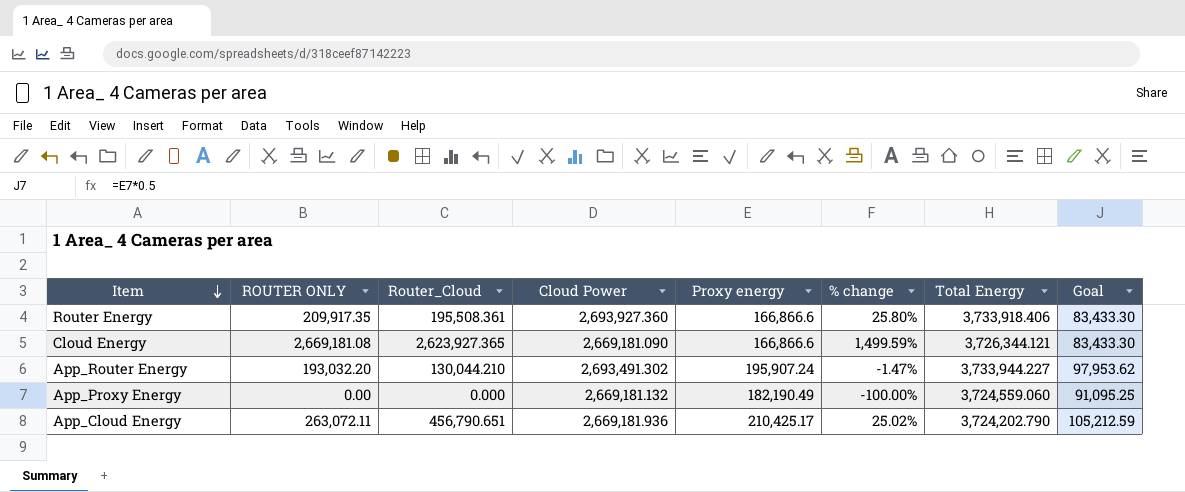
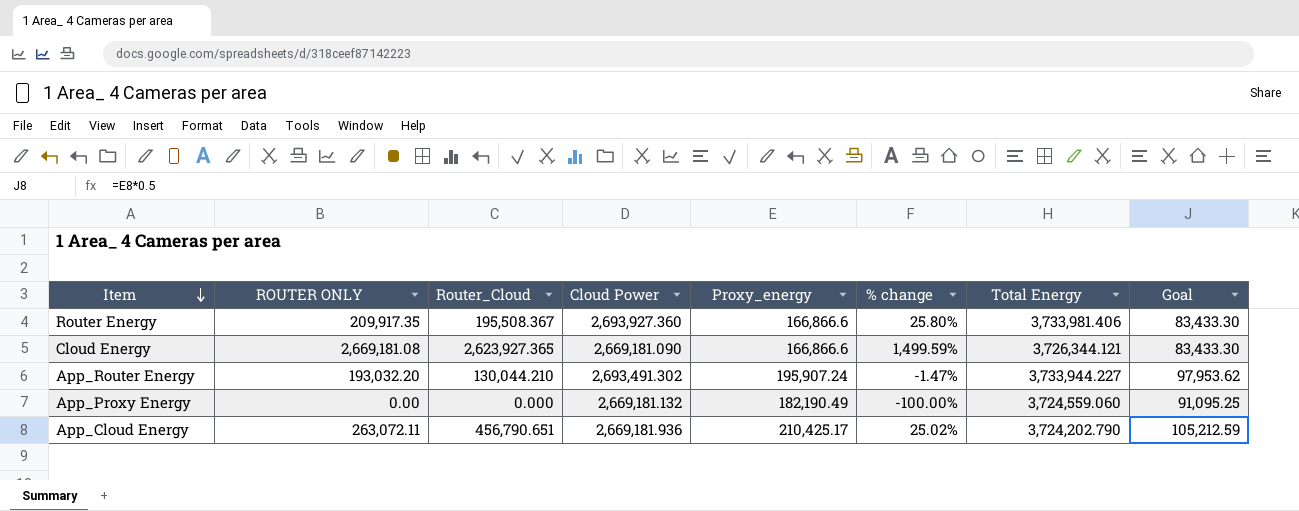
column name: Proxy energy -> Proxy_energy
Router Energy | Router_Cloud: 195,508.361 -> 195,508.367
Router Energy | Total Energy: 3,733,918.406 -> 3,733,981.406

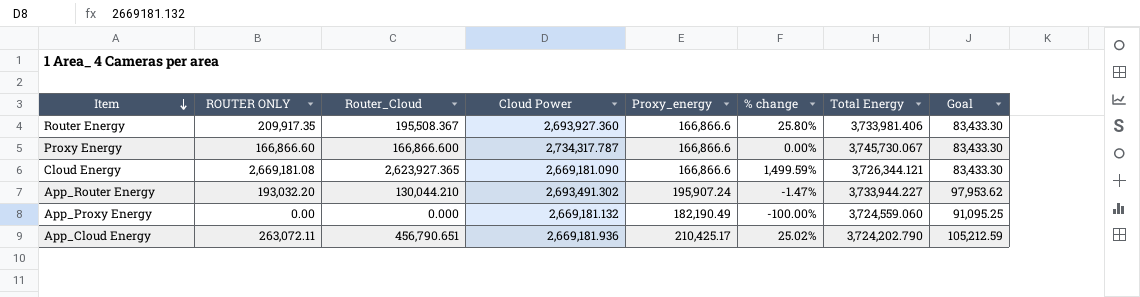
row Proxy Energy: none -> 166,866.60 | 166,866.600 | 2,734,317.787 | 166,866.6 | 0.00% | 3,745,730.067 | 83,433.30

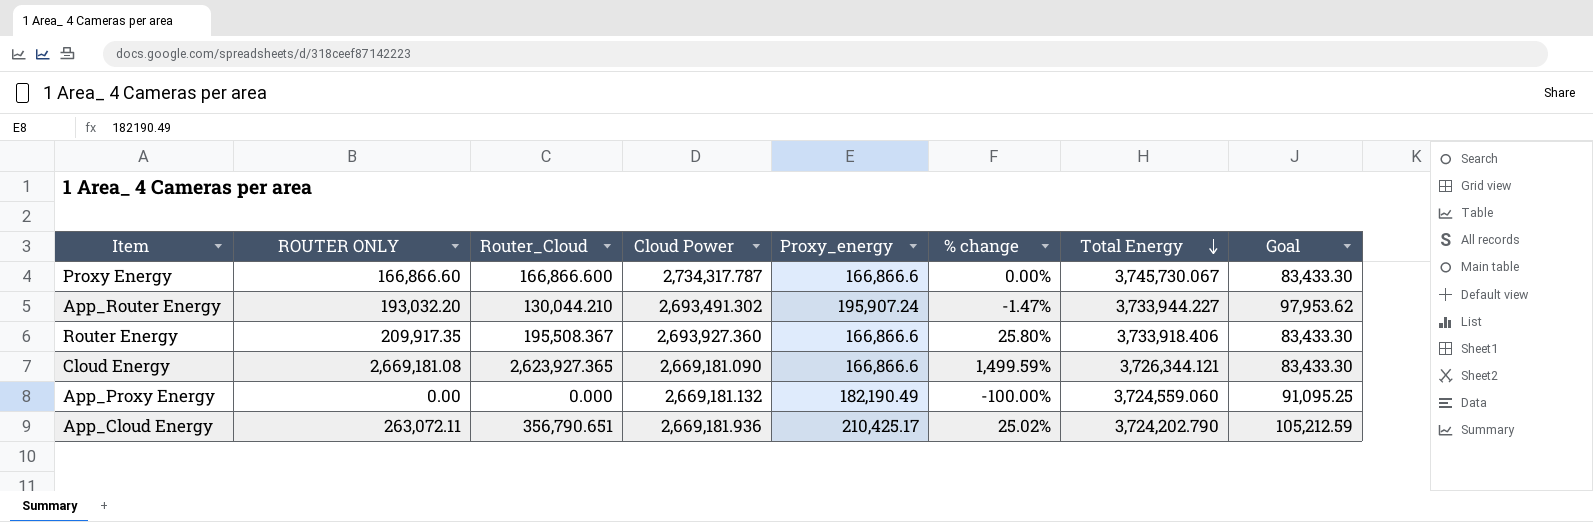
row order: Item descending -> Total Energy descending
Router Energy | Total Energy: 3,733,981.406 -> 3,733,918.406
App_Cloud Energy | Router_Cloud: 456,790.651 -> 356,790.651

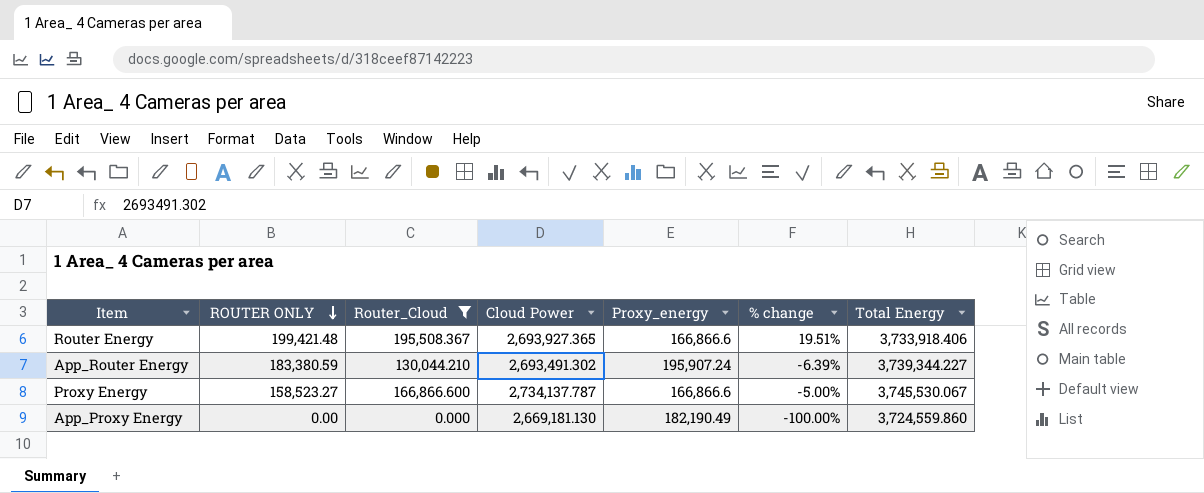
filter: none -> Router_Cloud <= 195,508.367
row order: Total Energy descending -> ROUTER ONLY descending
column Goal | formula: [Proxy_energy] * 0.5 -> none
Router Energy | ROUTER ONLY: 209,917.35 -> 199,421.48
Router Energy | Cloud Power: 2,693,927.360 -> 2,693,927.365
Router Energy | % change: 25.80% -> 19.51%
App_Router Energy | ROUTER ONLY: 193,032.20 -> 183,380.59
App_Router Energy | % change: -1.47% -> -6.39%
App_Router Energy | Total Energy: 3,733,944.227 -> 3,739,344.227
Proxy Energy | ROUTER ONLY: 166,866.60 -> 158,523.27
Proxy Energy | Cloud Power: 2,734,317.787 -> 2,734,137.787
Proxy Energy | % change: 0.00% -> -5.00%
Proxy Energy | Total Energy: 3,745,730.067 -> 3,745,530.067
App_Proxy Energy | Cloud Power: 2,669,181.132 -> 2,669,181.130
App_Proxy Energy | Total Energy: 3,724,559.060 -> 3,724,559.860

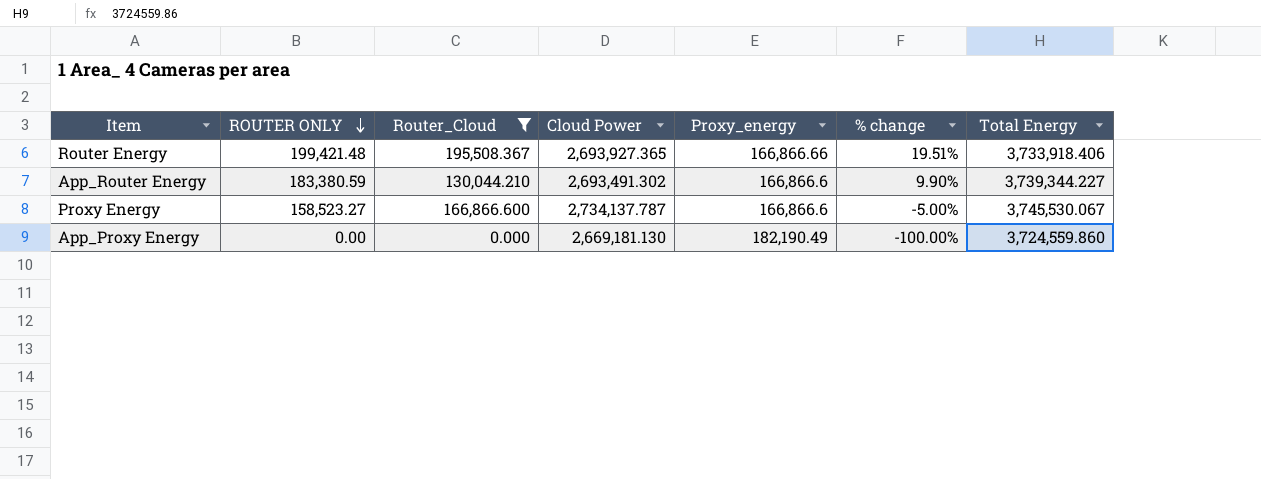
Router Energy | Proxy_energy: 166,866.6 -> 166,866.66
App_Router Energy | Proxy_energy: 195,907.24 -> 166,866.6
App_Router Energy | % change: -6.39% -> 9.90%

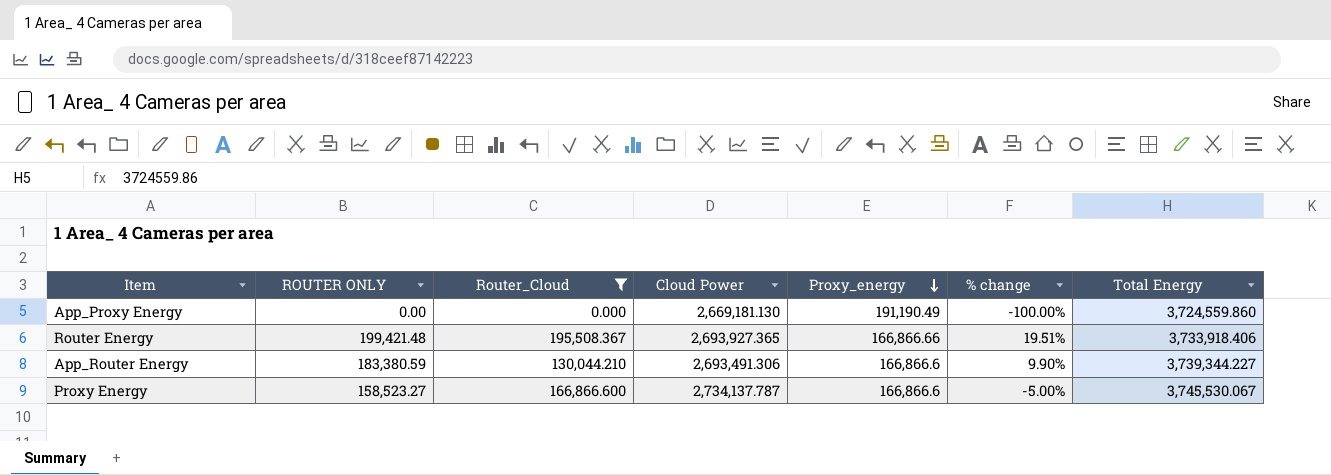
row order: ROUTER ONLY descending -> Proxy_energy descending
App_Proxy Energy | Proxy_energy: 182,190.49 -> 191,190.49
App_Router Energy | Cloud Power: 2,693,491.302 -> 2,693,491.306

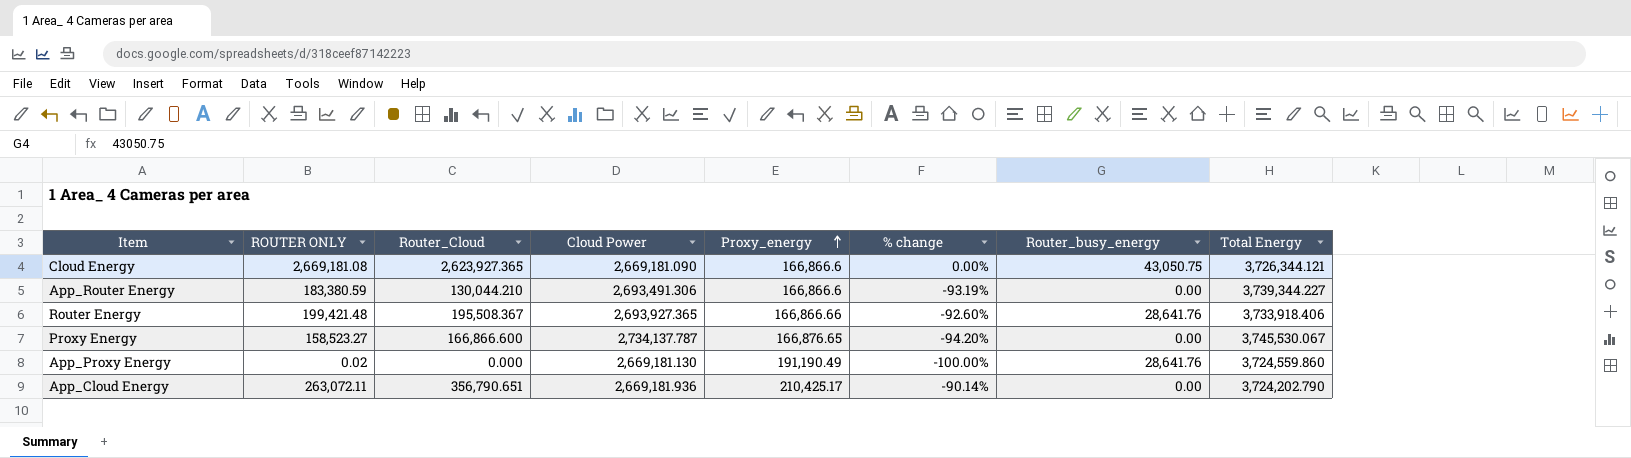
filter: Router_Cloud <= 195,508.367 -> none
row order: Proxy_energy descending -> Proxy_energy ascending
column % change | formula: ([ROUTER ONLY] - [Proxy_energy]) / [Proxy_energy] -> ([ROUTER ONLY] - [Cloud Power]) / [Cloud Power]
column Router_busy_energy | position: none -> 7
Proxy Energy | Proxy_energy: 166,866.6 -> 166,876.65
App_Proxy Energy | ROUTER ONLY: 0.00 -> 0.02

